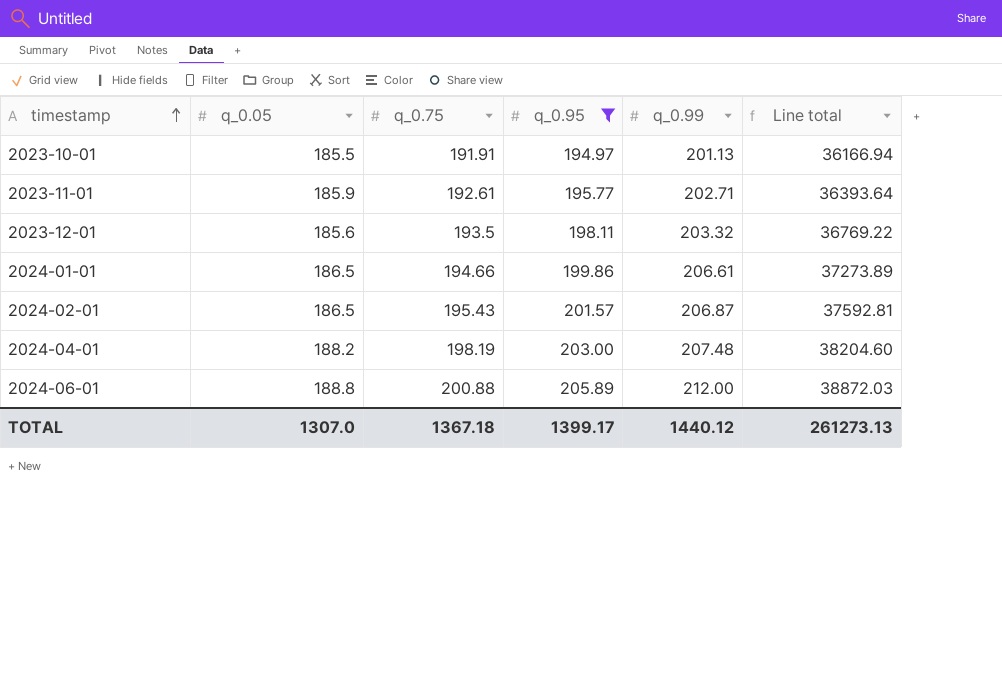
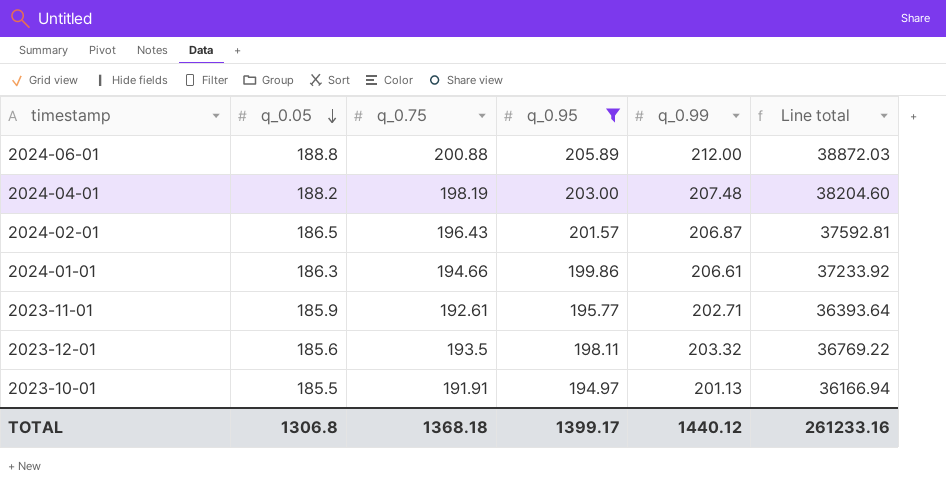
row order: timestamp ascending -> q_0.05 descending
2024-02-01 | q_0.75: 195.43 -> 196.43
2024-01-01 | q_0.05: 186.5 -> 186.3
2024-01-01 | Line total: 37273.89 -> 37233.92
TOTAL | q_0.05: 1307.0 -> 1306.8
TOTAL | q_0.75: 1367.18 -> 1368.18
TOTAL | Line total: 261273.13 -> 261233.16

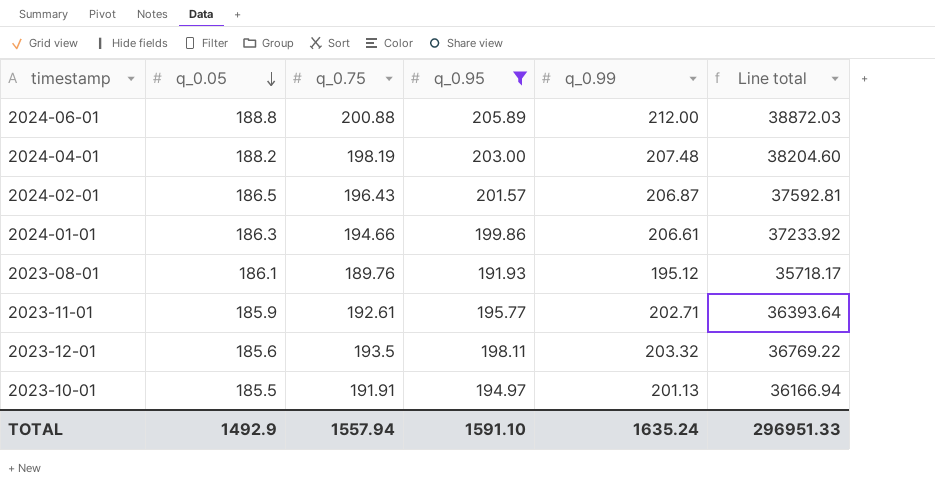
row 2023-08-01: none -> 186.1 | 189.76 | 191.93 | 195.12 | 35718.17
TOTAL | q_0.05: 1306.8 -> 1492.9
TOTAL | q_0.75: 1368.18 -> 1557.94
TOTAL | q_0.95: 1399.17 -> 1591.10
TOTAL | q_0.99: 1440.12 -> 1635.24
TOTAL | Line total: 261233.16 -> 296951.33

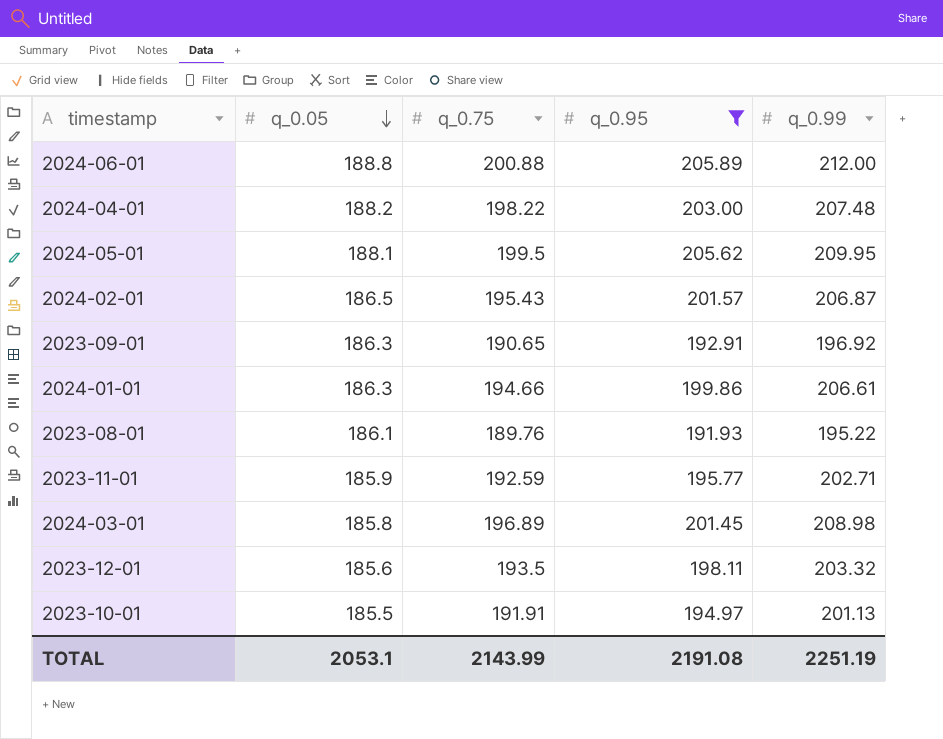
column Line total | formula: [q_0.05] * [q_0.95] -> none
2024-04-01 | q_0.75: 198.19 -> 198.22
row 2024-05-01: none -> 188.1 | 199.5 | 205.62 | 209.95
2024-02-01 | q_0.75: 196.43 -> 195.43
row 2023-09-01: none -> 186.3 | 190.65 | 192.91 | 196.92
2023-08-01 | q_0.99: 195.12 -> 195.22
2023-11-01 | q_0.75: 192.61 -> 192.59
row 2024-03-01: none -> 185.8 | 196.89 | 201.45 | 208.98
TOTAL | q_0.05: 1492.9 -> 2053.1
TOTAL | q_0.75: 1557.94 -> 2143.99
TOTAL | q_0.95: 1591.10 -> 2191.08
TOTAL | q_0.99: 1635.24 -> 2251.19

